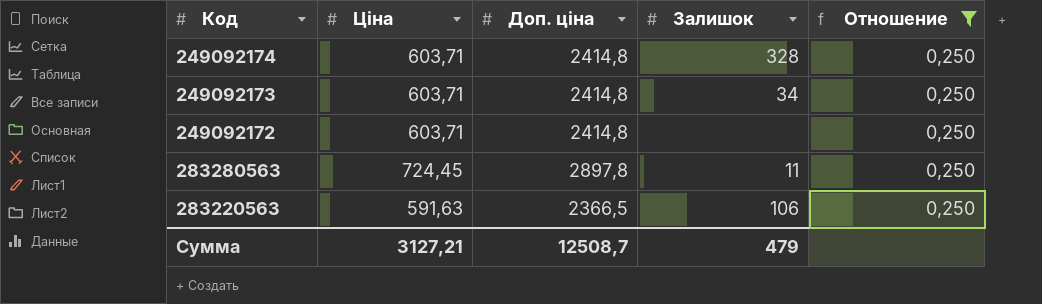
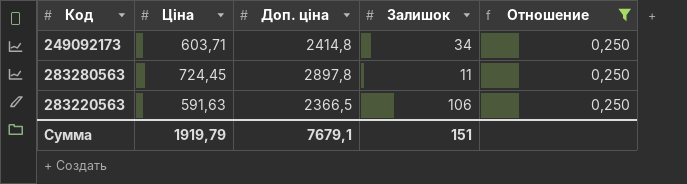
row 249092174: 603,71 | 2414,8 | 328 | 0,250 -> none
row 249092172: 603,71 | 2414,8 | none | 0,250 -> none
Сумма | Ціна: 3127,21 -> 1919,79
Сумма | Доп. ціна: 12508,7 -> 7679,1
Сумма | Залишок: 479 -> 151

